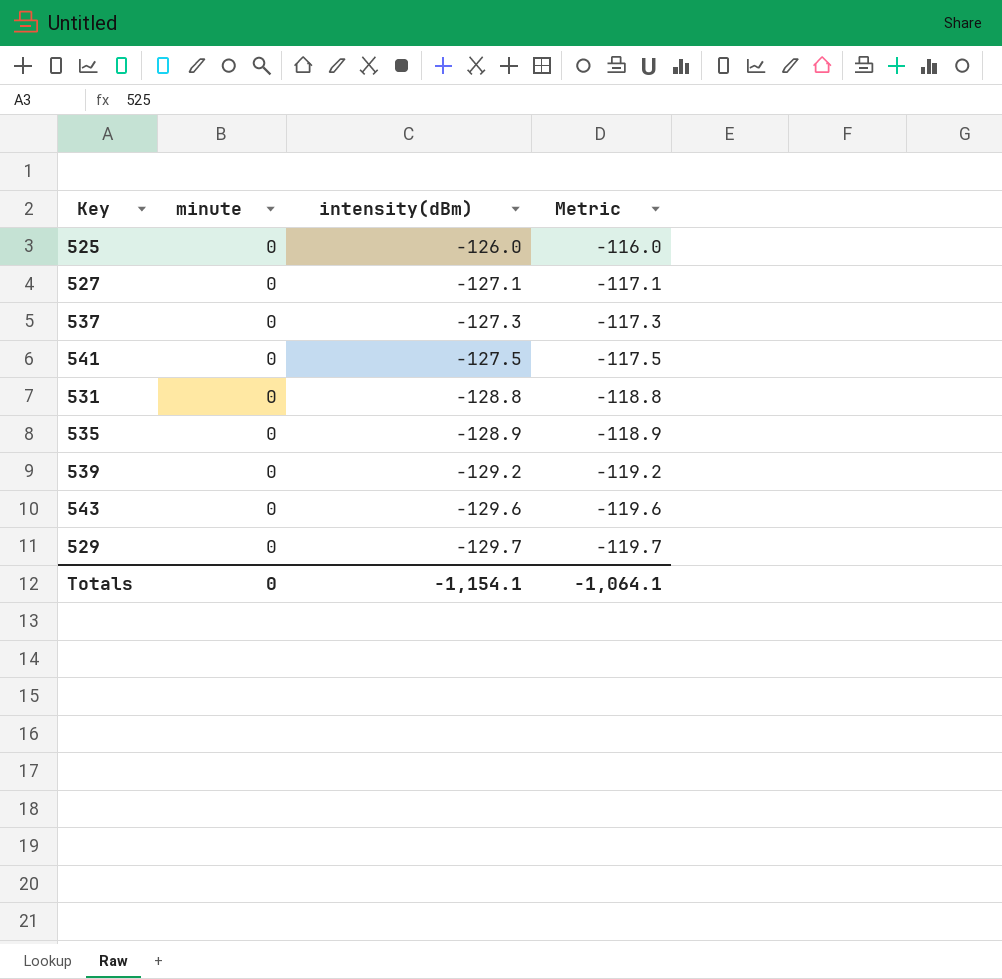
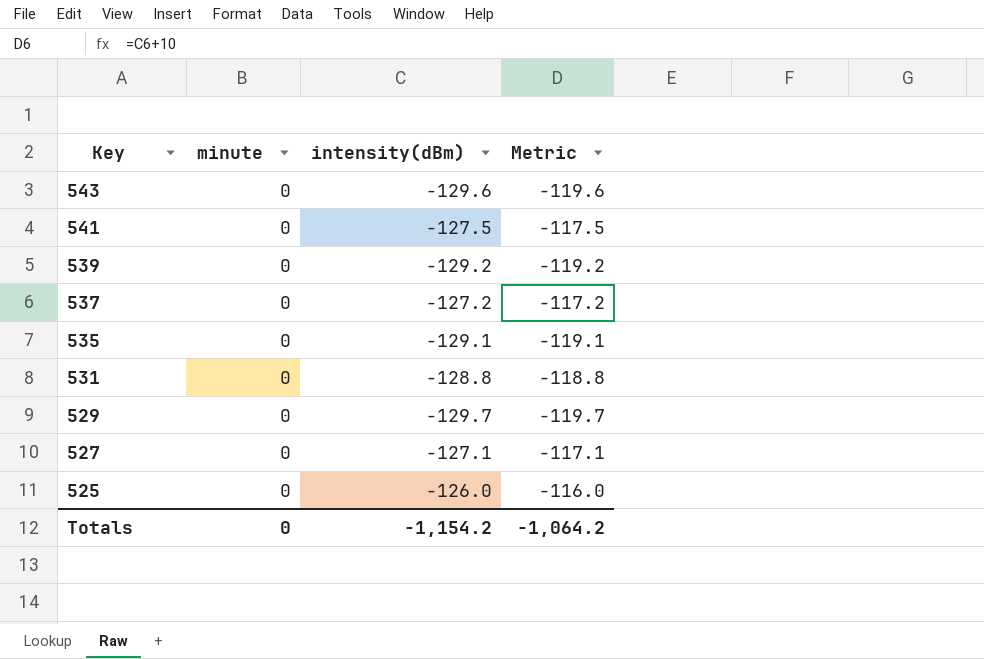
row order: intensity(dBm) descending -> Key descending
537 | intensity(dBm): -127.3 -> -127.2
537 | Metric: -117.3 -> -117.2
535 | intensity(dBm): -128.9 -> -129.1
535 | Metric: -118.9 -> -119.1
Totals | intensity(dBm): -1,154.1 -> -1,154.2
Totals | Metric: -1,064.1 -> -1,064.2

